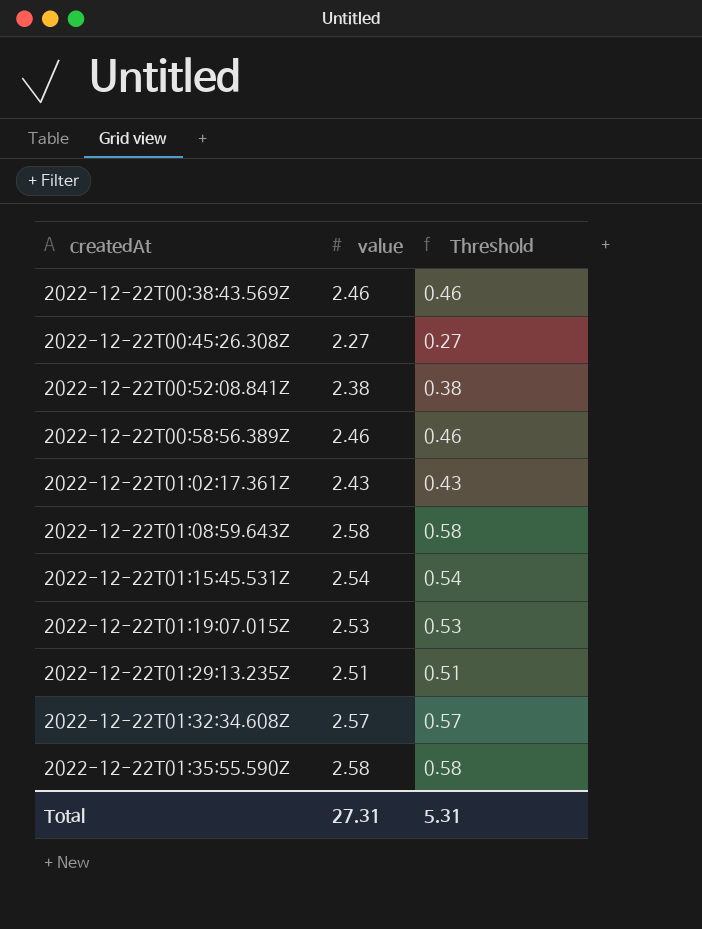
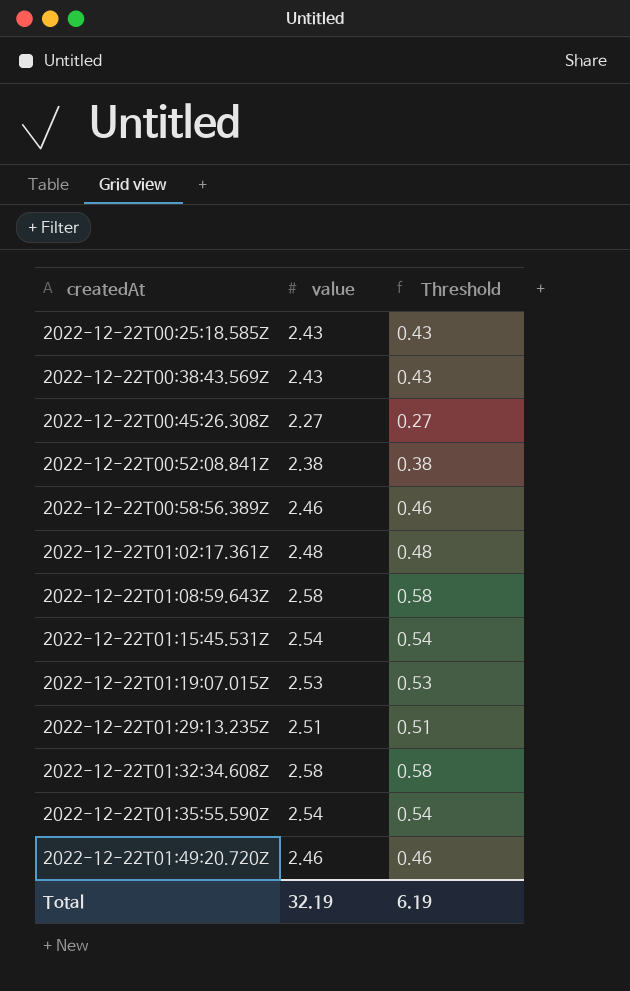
row 2022-12-22T00:25:18.585Z: none -> 2.43 | 0.43
2022-12-22T00:38:43.569Z | value: 2.46 -> 2.43
2022-12-22T00:38:43.569Z | Threshold: 0.46 -> 0.43
2022-12-22T01:02:17.361Z | value: 2.43 -> 2.48
2022-12-22T01:02:17.361Z | Threshold: 0.43 -> 0.48
2022-12-22T01:32:34.608Z | value: 2.57 -> 2.58
2022-12-22T01:32:34.608Z | Threshold: 0.57 -> 0.58
2022-12-22T01:35:55.590Z | value: 2.58 -> 2.54
2022-12-22T01:35:55.590Z | Threshold: 0.58 -> 0.54
row 2022-12-22T01:49:20.720Z: none -> 2.46 | 0.46
Total | value: 27.31 -> 32.19
Total | Threshold: 5.31 -> 6.19

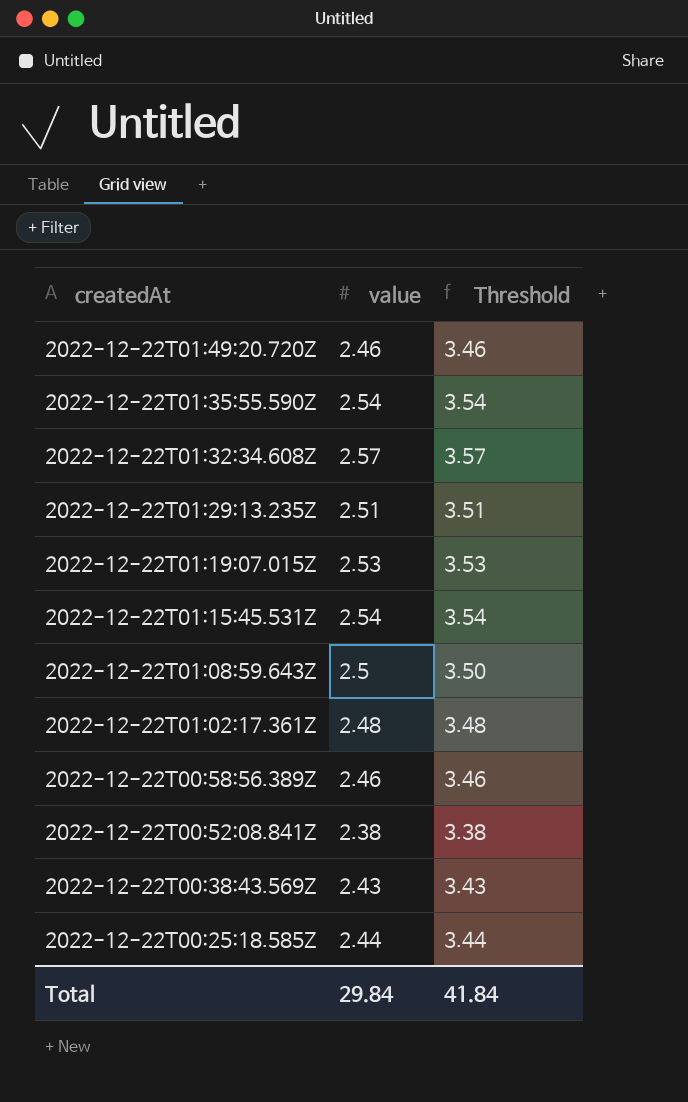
row order: createdAt ascending -> createdAt descending
column Threshold | formula: [value] - 2 -> [value] + 1
row 2022-12-22T00:45:26.308Z: 2.27 | 0.27 -> none
2022-12-22T01:32:34.608Z | value: 2.58 -> 2.57
2022-12-22T01:08:59.643Z | value: 2.58 -> 2.5
2022-12-22T00:25:18.585Z | value: 2.43 -> 2.44
Total | value: 32.19 -> 29.84
Total | Threshold: 6.19 -> 41.84

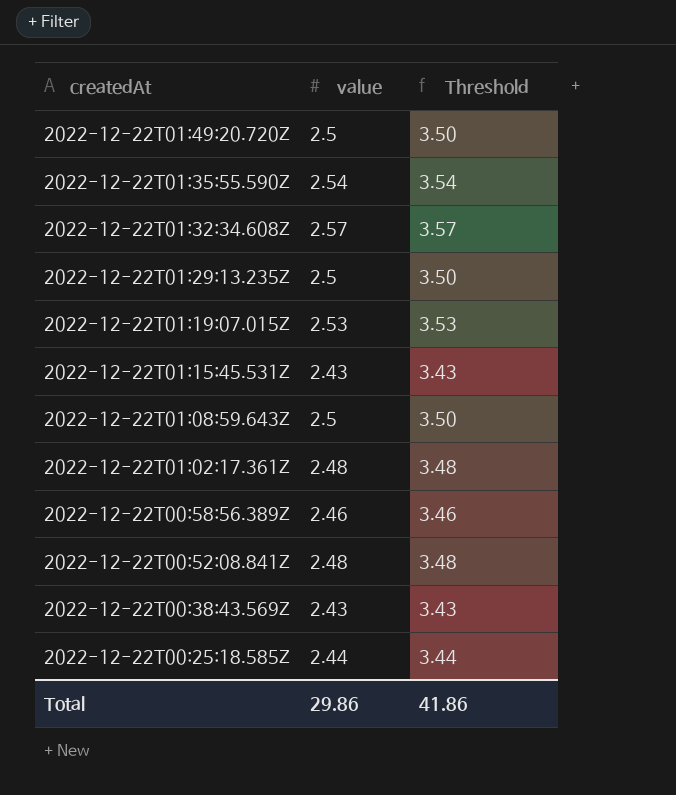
2022-12-22T01:49:20.720Z | value: 2.46 -> 2.5
2022-12-22T01:49:20.720Z | Threshold: 3.46 -> 3.50
2022-12-22T01:29:13.235Z | value: 2.51 -> 2.5
2022-12-22T01:29:13.235Z | Threshold: 3.51 -> 3.50
2022-12-22T01:15:45.531Z | value: 2.54 -> 2.43
2022-12-22T01:15:45.531Z | Threshold: 3.54 -> 3.43
2022-12-22T00:52:08.841Z | value: 2.38 -> 2.48
2022-12-22T00:52:08.841Z | Threshold: 3.38 -> 3.48
Total | value: 29.84 -> 29.86
Total | Threshold: 41.84 -> 41.86

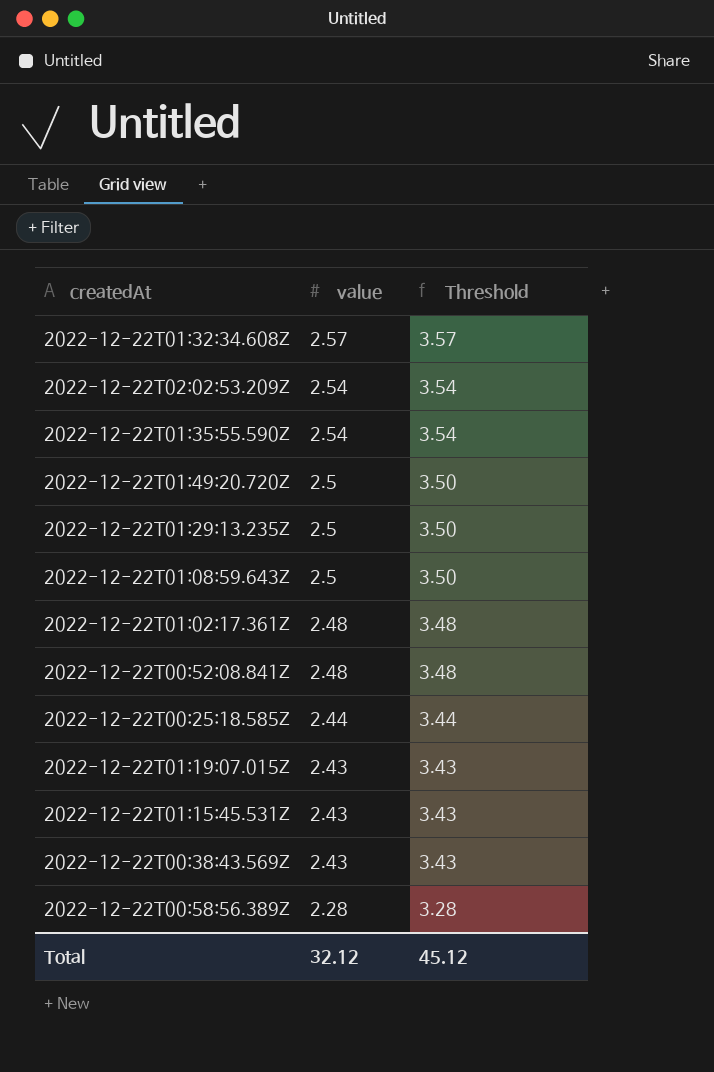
row order: createdAt descending -> value descending
row 2022-12-22T02:02:53.209Z: none -> 2.54 | 3.54
2022-12-22T01:19:07.015Z | value: 2.53 -> 2.43
2022-12-22T01:19:07.015Z | Threshold: 3.53 -> 3.43
2022-12-22T00:58:56.389Z | value: 2.46 -> 2.28
2022-12-22T00:58:56.389Z | Threshold: 3.46 -> 3.28
Total | value: 29.86 -> 32.12
Total | Threshold: 41.86 -> 45.12

